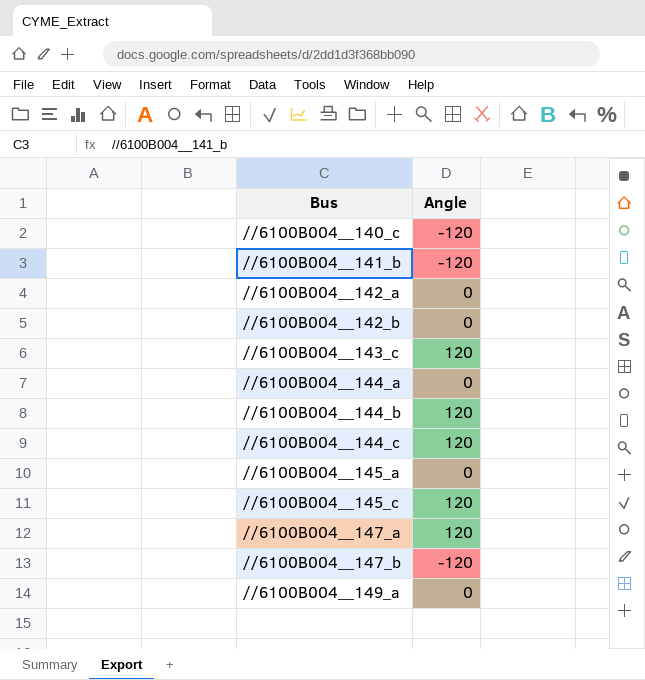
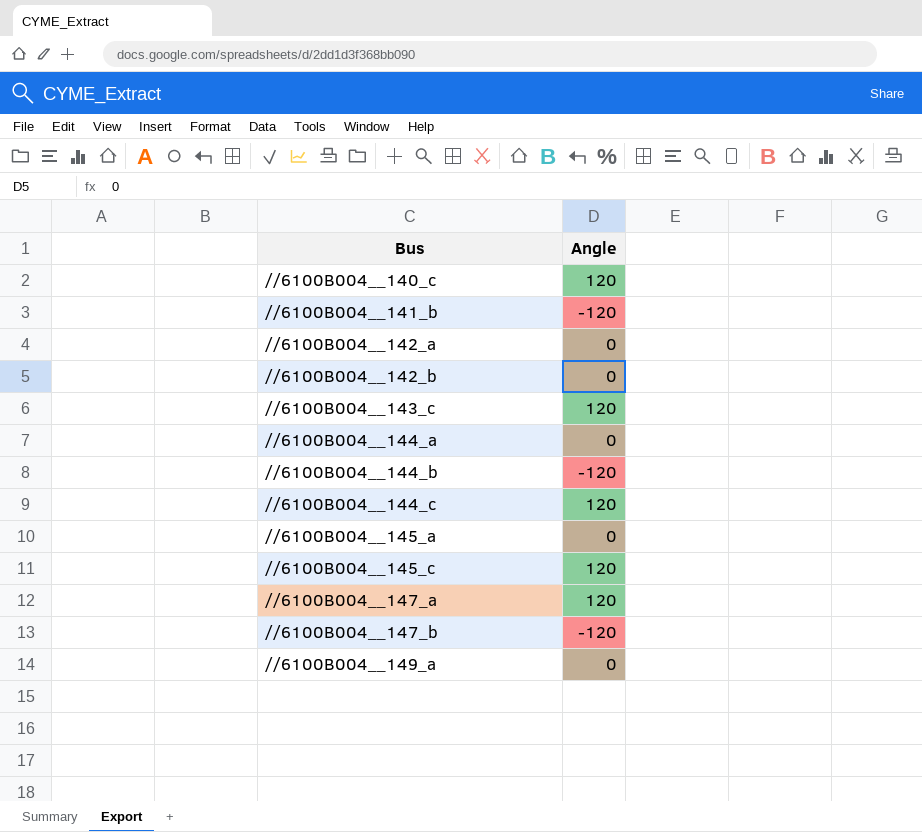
//6100B004__140_c | Angle: -120 -> 120
//6100B004__144_b | Angle: 120 -> -120

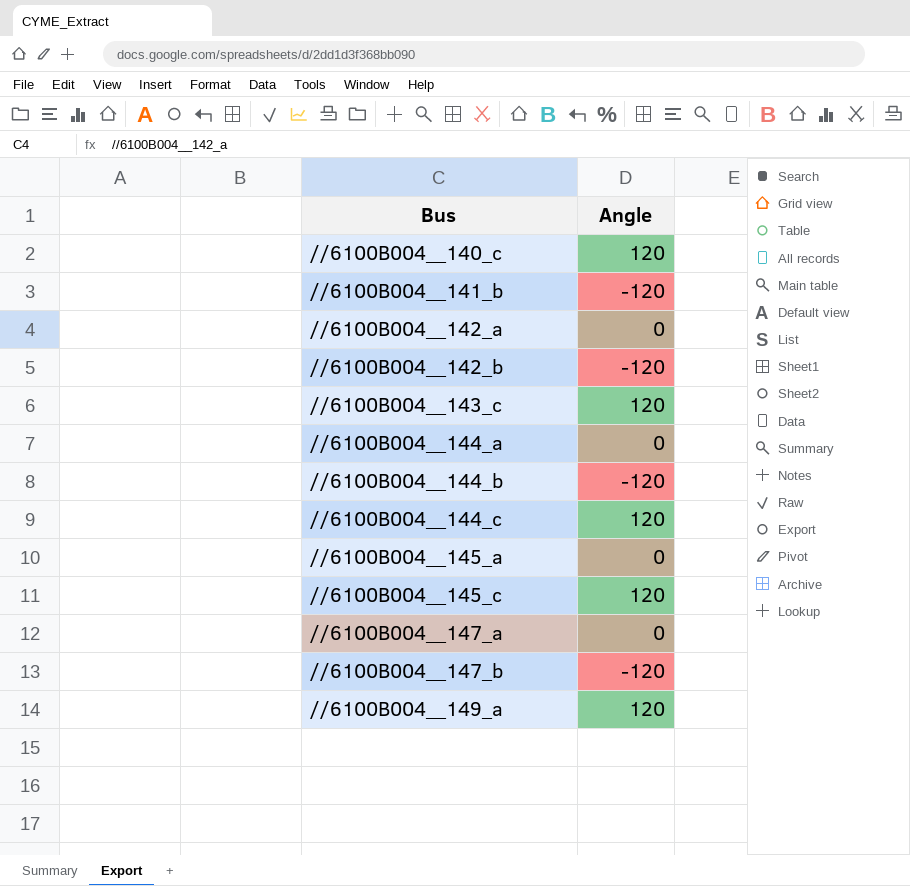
//6100B004__142_b | Angle: 0 -> -120
//6100B004__147_a | Angle: 120 -> 0
//6100B004__149_a | Angle: 0 -> 120

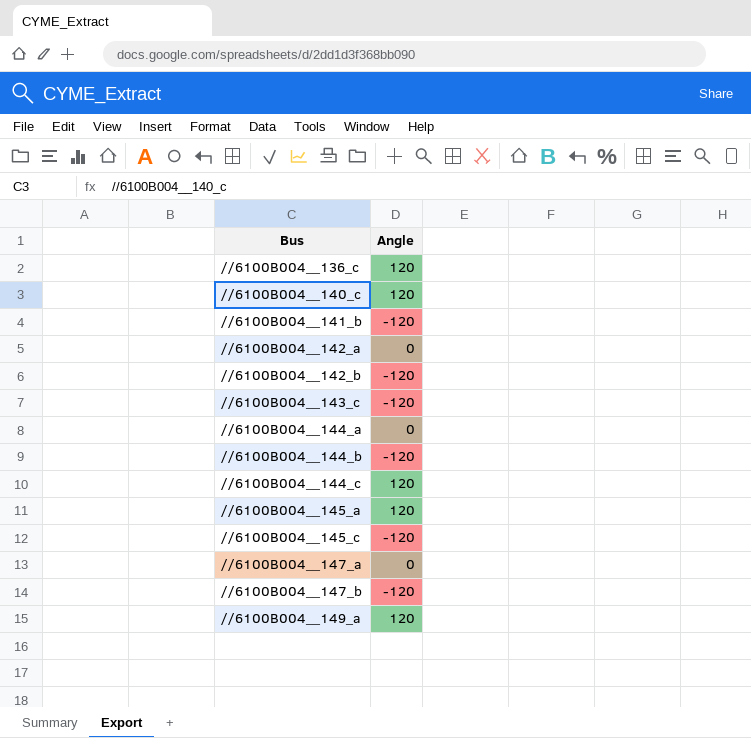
row //6100B004__136_c: none -> 120
//6100B004__143_c | Angle: 120 -> -120
//6100B004__145_a | Angle: 0 -> 120
//6100B004__145_c | Angle: 120 -> -120

